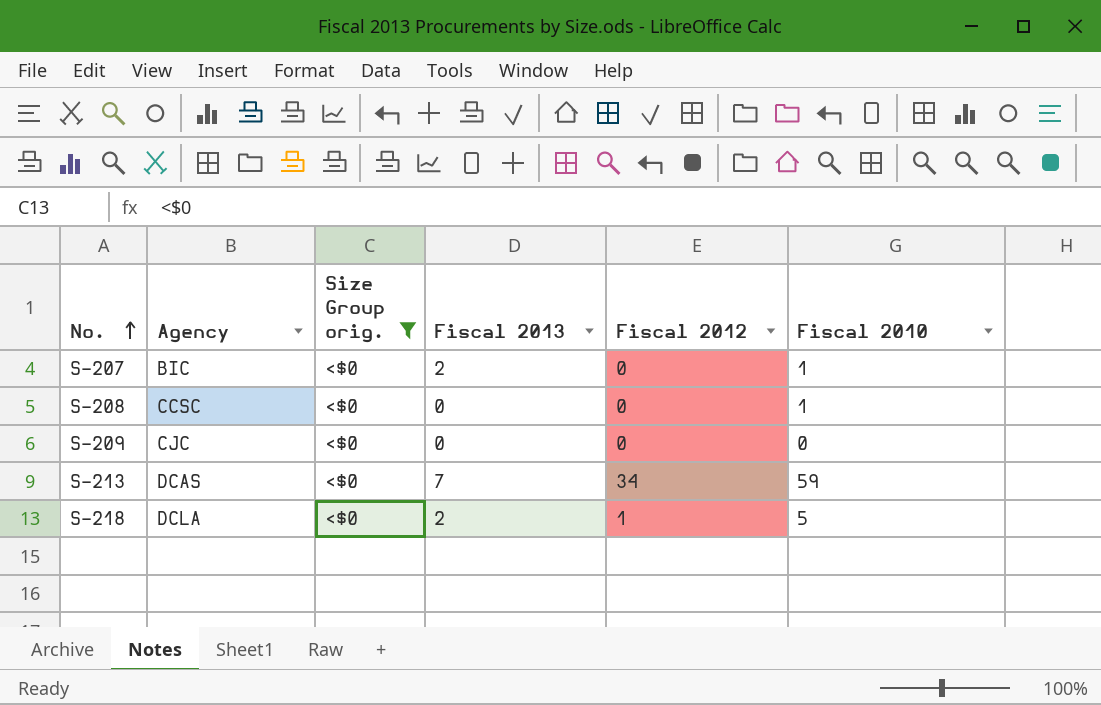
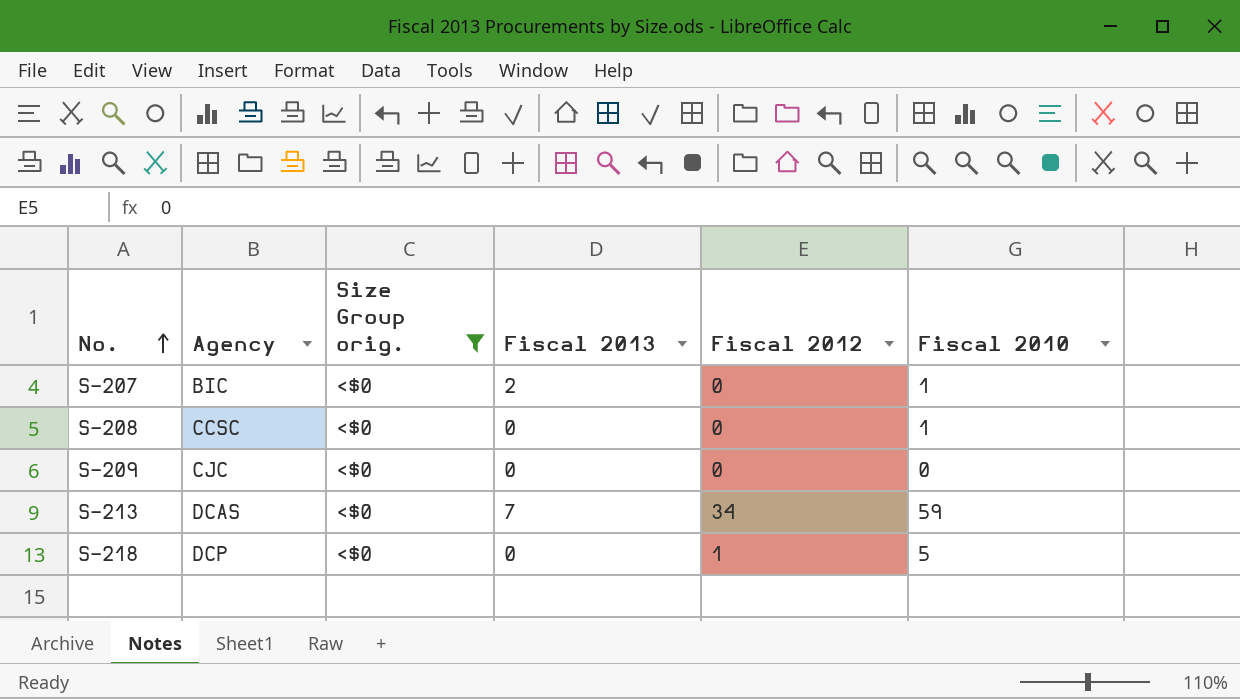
S-218 | Agency: DCLA -> DCP
S-218 | Fiscal 2013: 2 -> 0

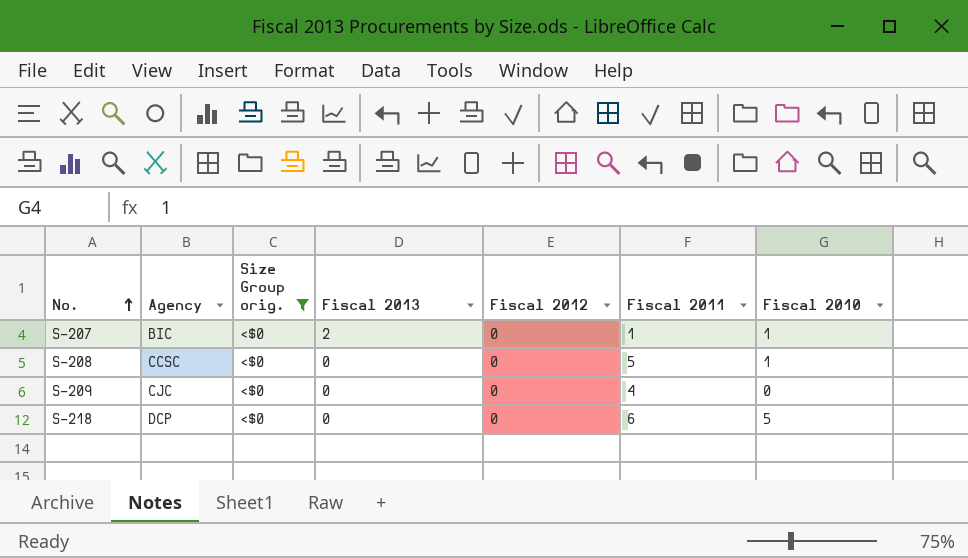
column Fiscal 2011 | position: none -> 6
row S-213: DCAS | <$0 | 7 | 34 | 59 -> none
S-218 | Fiscal 2012: 1 -> 0

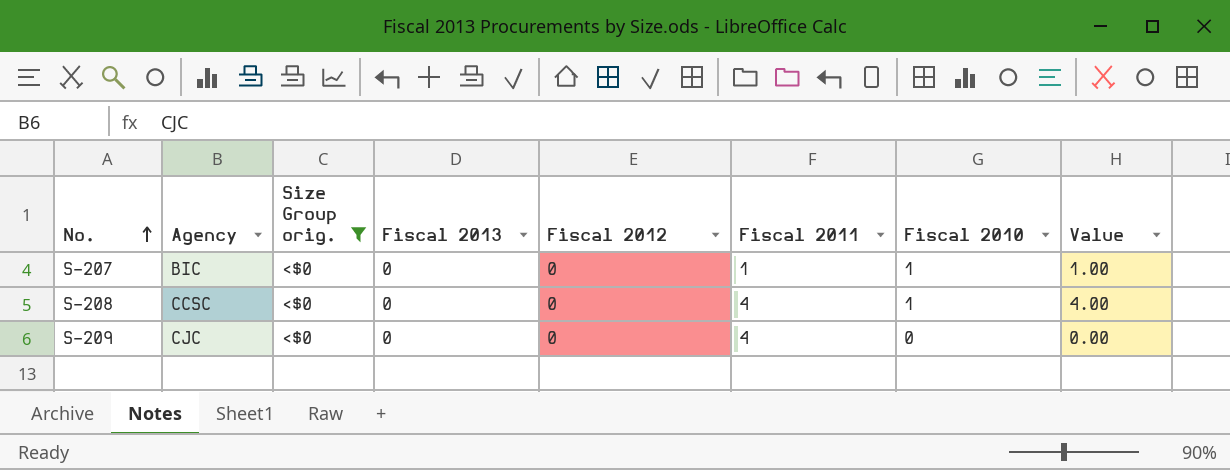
column Value | formula: none -> [Fiscal 2011] * [Fiscal 2010]
row S-218: DCP | <$0 | 0 | 0 | 6 | 5 -> none
S-207 | Fiscal 2013: 2 -> 0
S-208 | Fiscal 2011: 5 -> 4

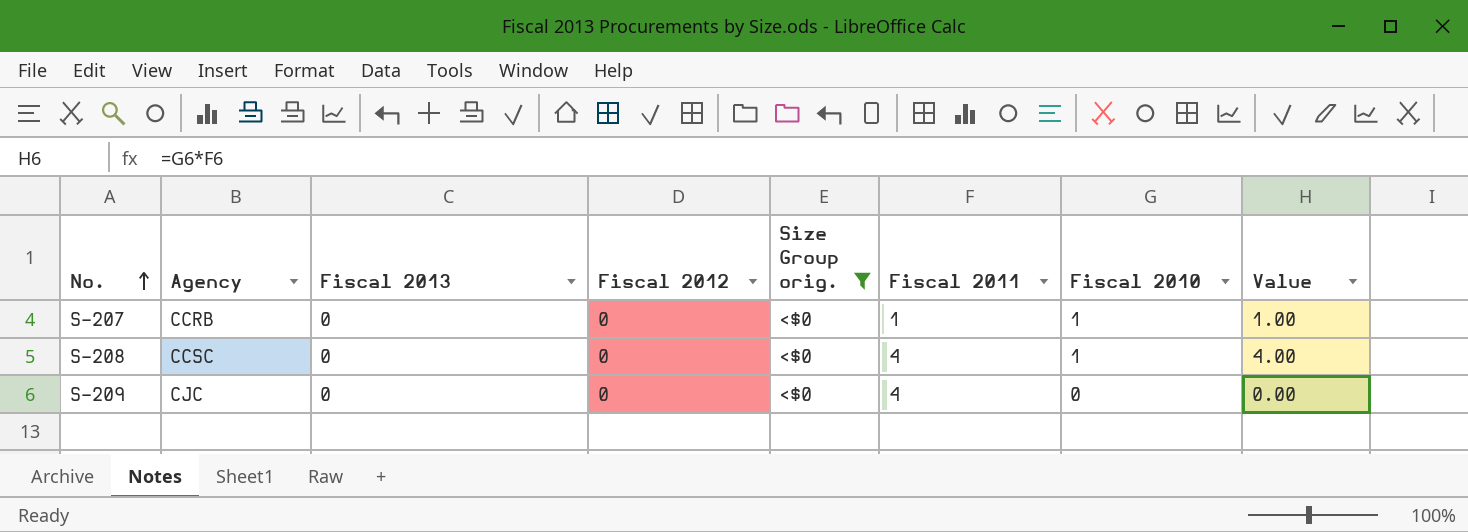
column Size Group orig. | position: 3 -> 5
S-207 | Agency: BIC -> CCRB

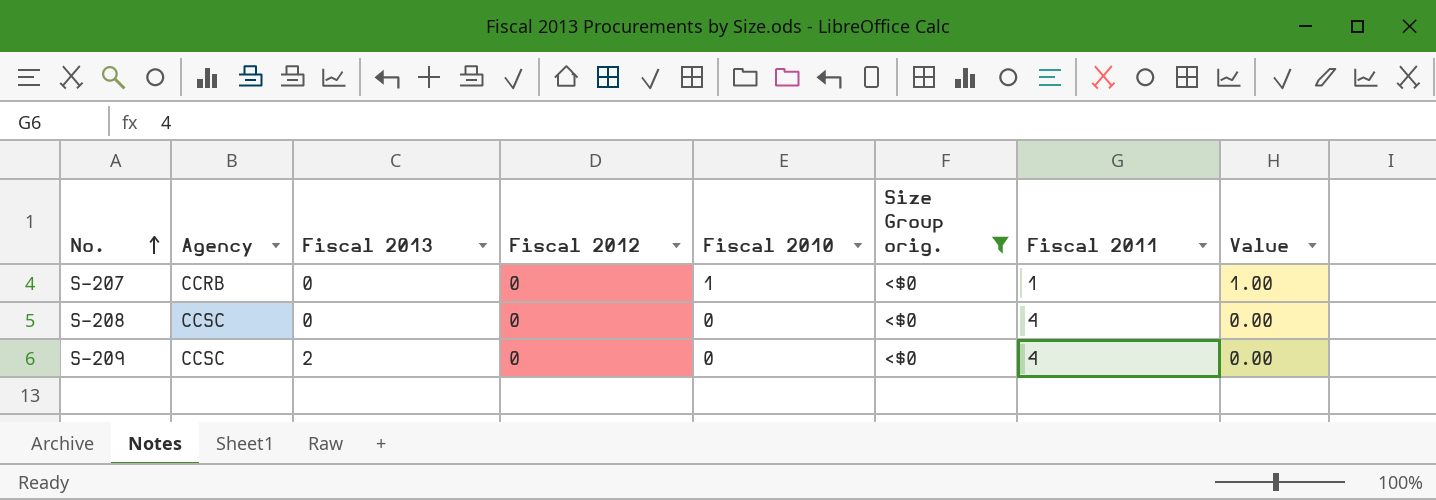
column Fiscal 2010 | position: 7 -> 5
S-208 | Fiscal 2010: 1 -> 0
S-208 | Value: 4.00 -> 0.00
S-209 | Agency: CJC -> CCSC
S-209 | Fiscal 2013: 0 -> 2

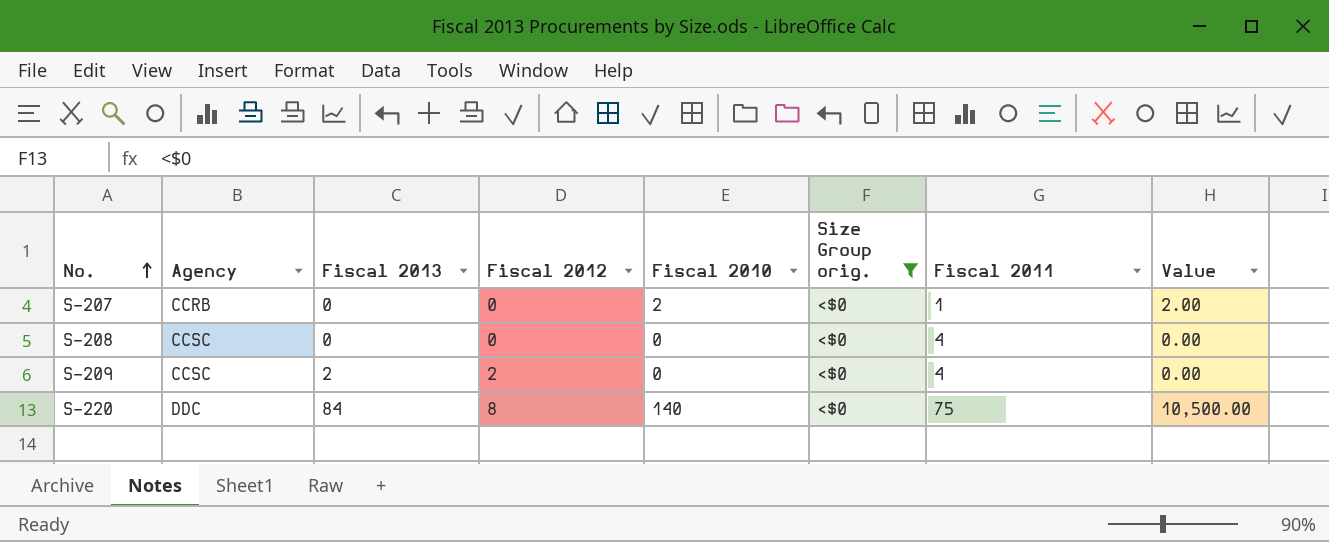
S-207 | Fiscal 2010: 1 -> 2
S-207 | Value: 1.00 -> 2.00
S-209 | Fiscal 2012: 0 -> 2
row S-220: none -> DDC | 84 | 8 | 140 | <$0 | 75 | 10,500.00

